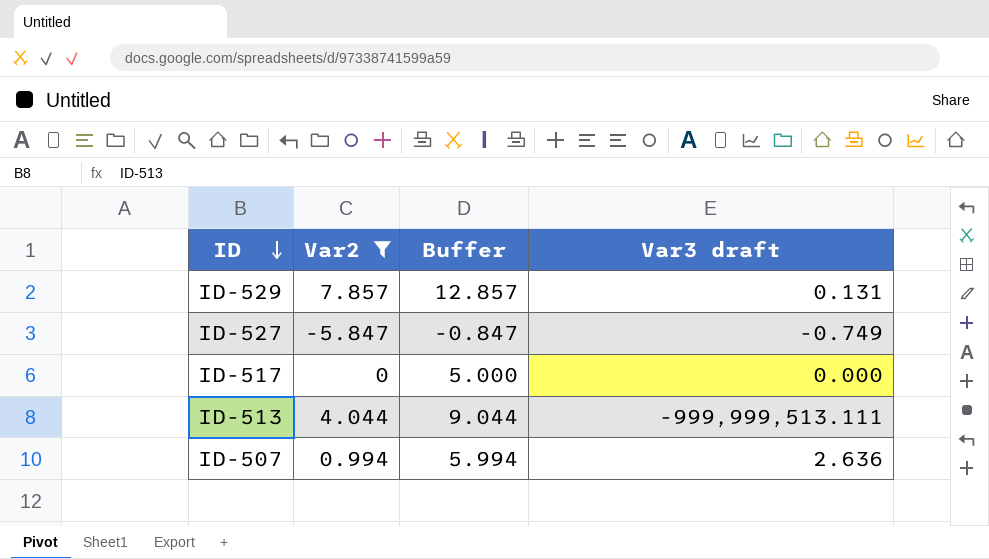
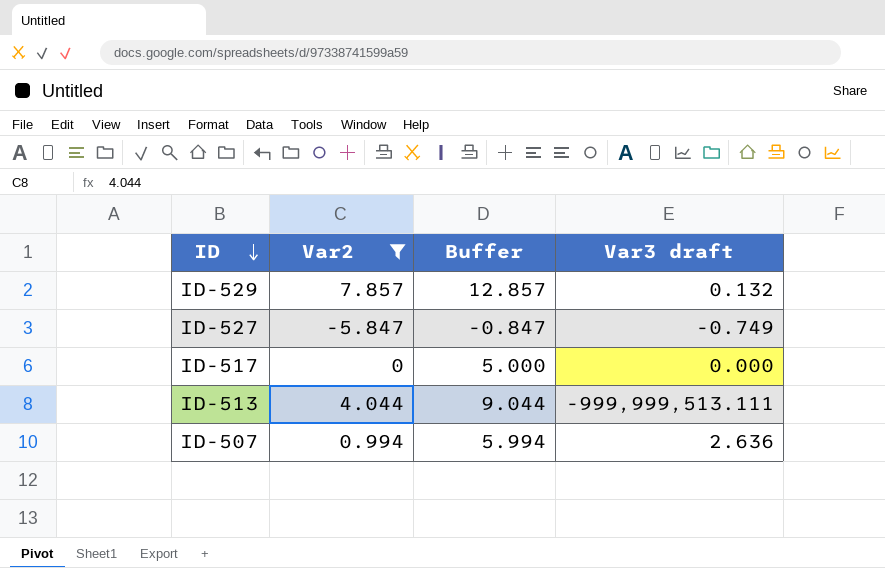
ID-529 | Var3 draft: 0.131 -> 0.132

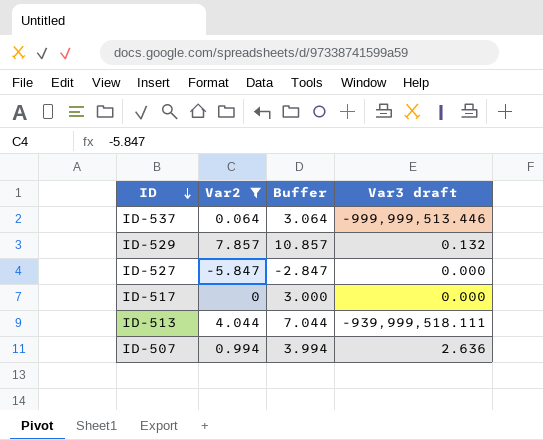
column Buffer | formula: [Var2] + 5 -> [Var2] + 3
row ID-537: none -> 0.064 | 3.064 | -999,999,513.446
ID-527 | Var3 draft: -0.749 -> 0.000
ID-513 | Var3 draft: -999,999,513.111 -> -939,999,518.111

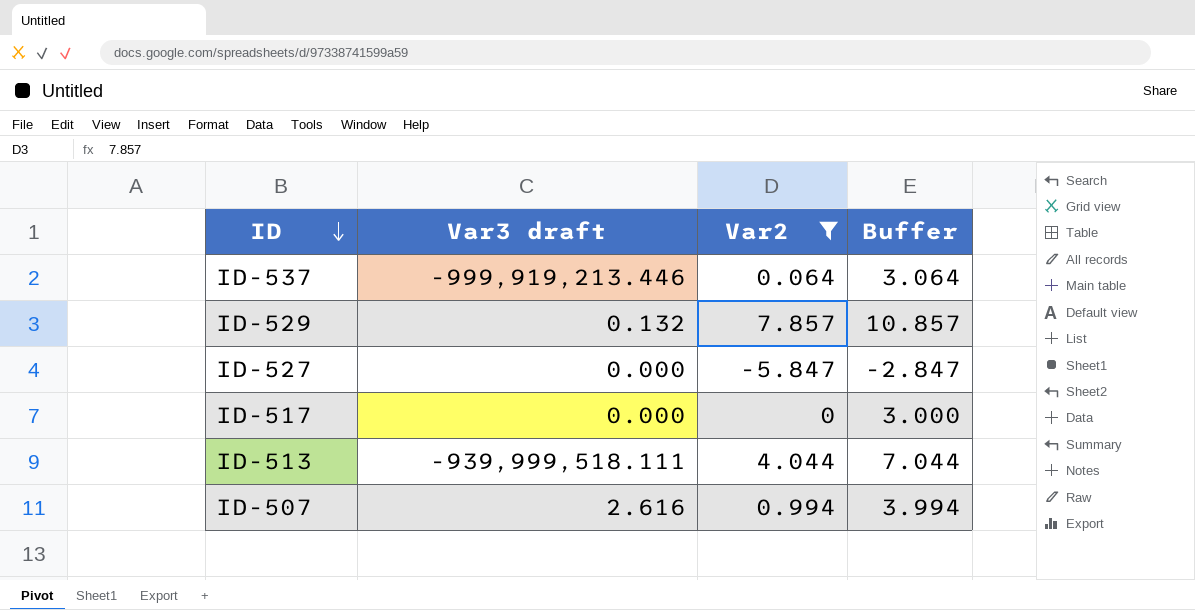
column Var3 draft | position: 4 -> 2
ID-537 | Var3 draft: -999,999,513.446 -> -999,919,213.446
ID-507 | Var3 draft: 2.636 -> 2.616

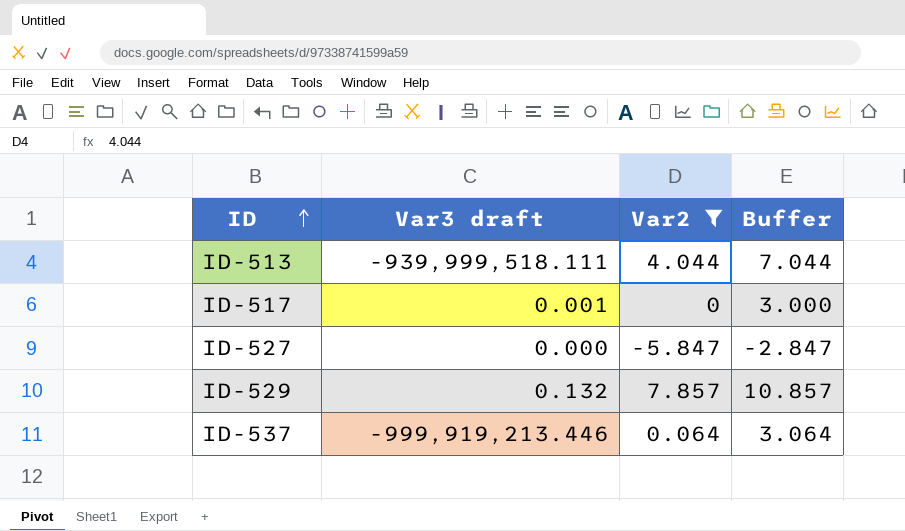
row order: ID descending -> ID ascending
row ID-507: 2.616 | 0.994 | 3.994 -> none
ID-517 | Var3 draft: 0.000 -> 0.001

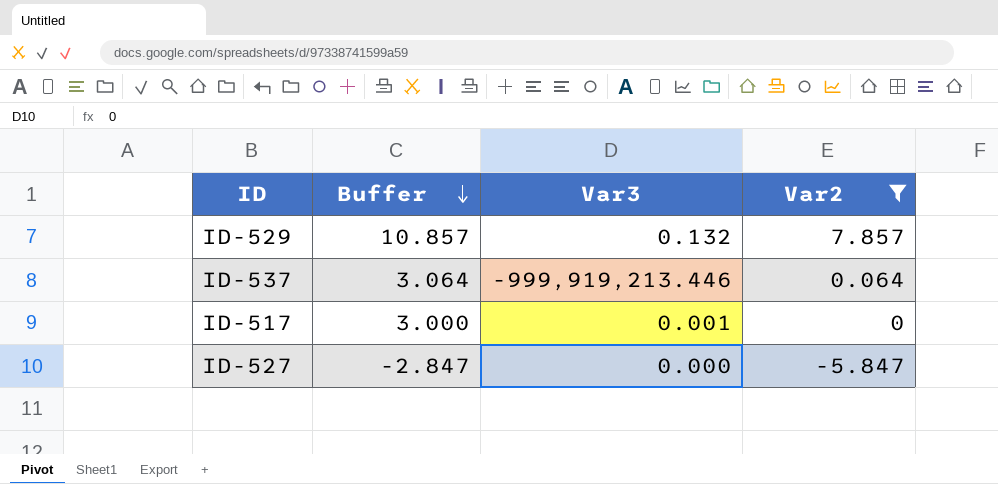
row order: ID ascending -> Buffer descending
column Buffer | position: 4 -> 2
column name: Var3 draft -> Var3
row ID-513: -939,999,518.111 | 4.044 | 7.044 -> none

